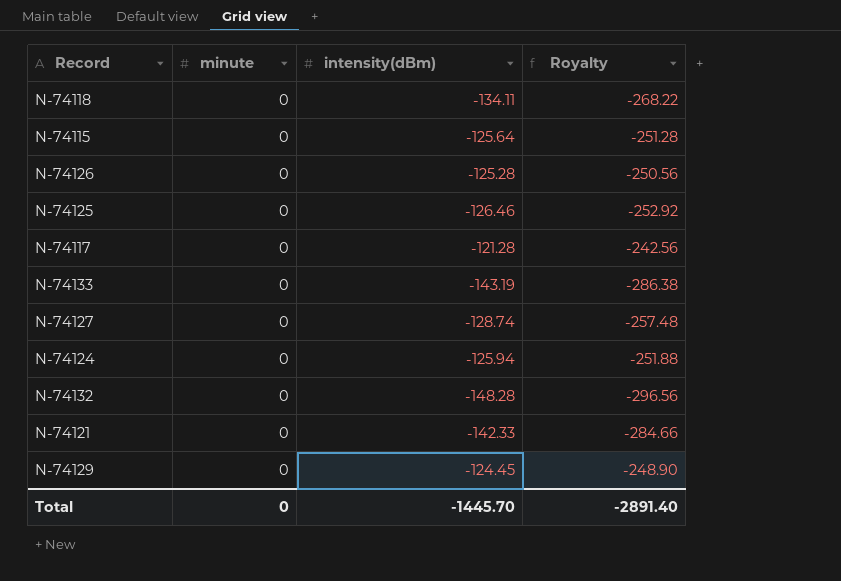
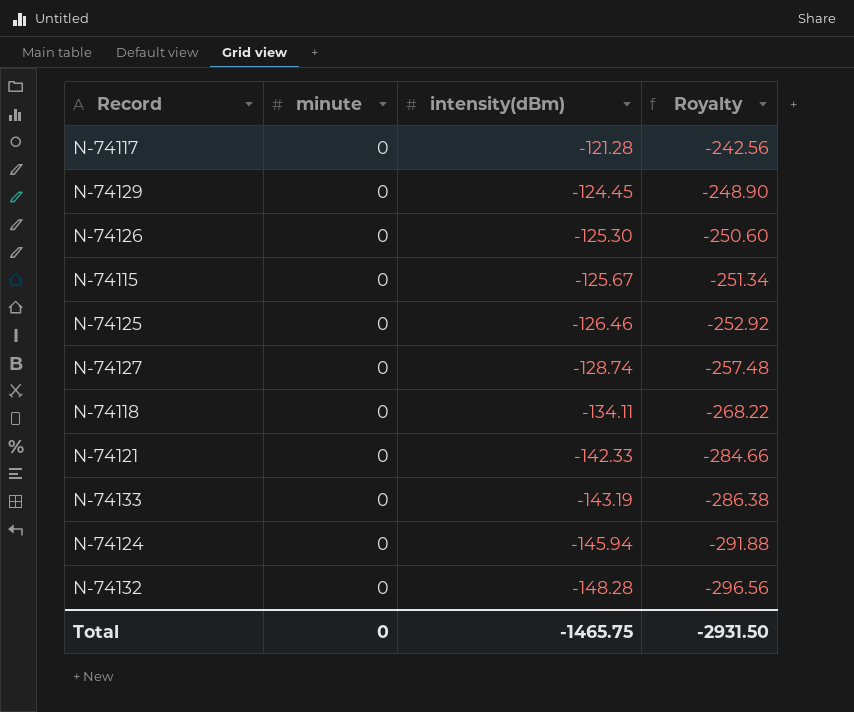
row order: none -> intensity(dBm) descending
N-74126 | intensity(dBm): -125.28 -> -125.30
N-74126 | Royalty: -250.56 -> -250.60
N-74115 | intensity(dBm): -125.64 -> -125.67
N-74115 | Royalty: -251.28 -> -251.34
N-74124 | intensity(dBm): -125.94 -> -145.94
N-74124 | Royalty: -251.88 -> -291.88
Total | intensity(dBm): -1445.70 -> -1465.75
Total | Royalty: -2891.40 -> -2931.50

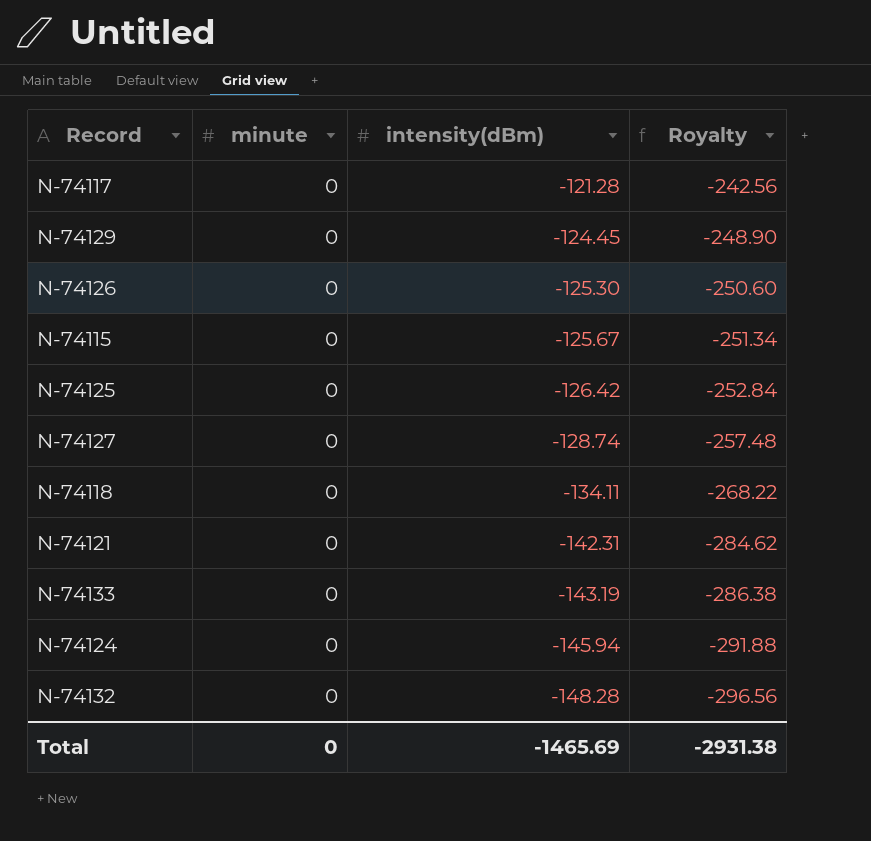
N-74125 | intensity(dBm): -126.46 -> -126.42
N-74125 | Royalty: -252.92 -> -252.84
N-74121 | intensity(dBm): -142.33 -> -142.31
N-74121 | Royalty: -284.66 -> -284.62
Total | intensity(dBm): -1465.75 -> -1465.69
Total | Royalty: -2931.50 -> -2931.38

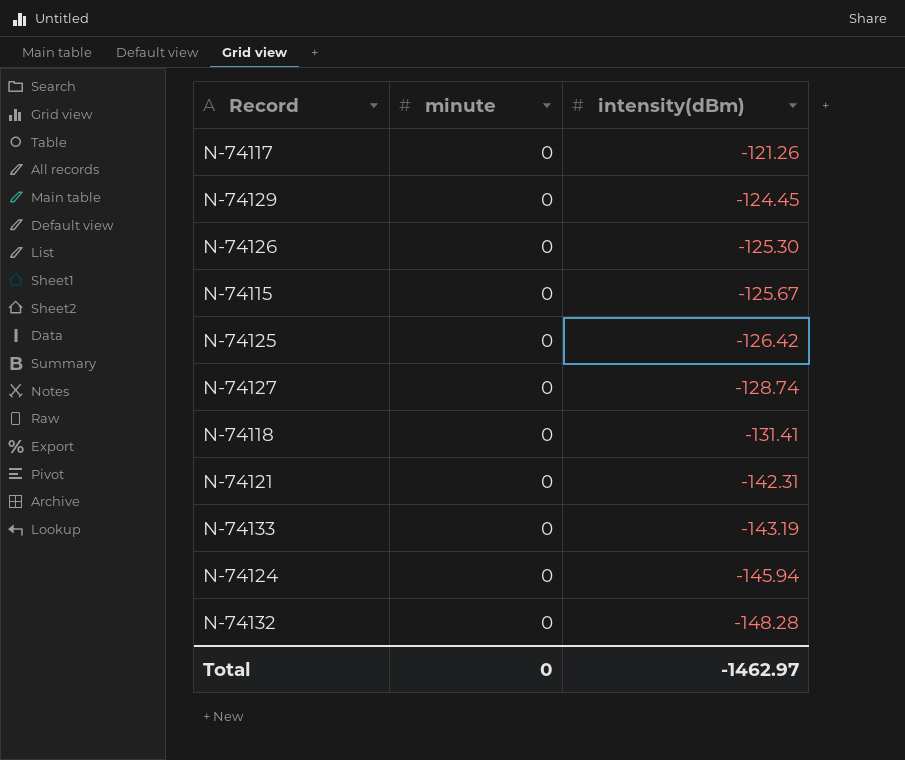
column Royalty | formula: [intensity(dBm)] * 2 -> none
N-74117 | intensity(dBm): -121.28 -> -121.26
N-74118 | intensity(dBm): -134.11 -> -131.41
Total | intensity(dBm): -1465.69 -> -1462.97

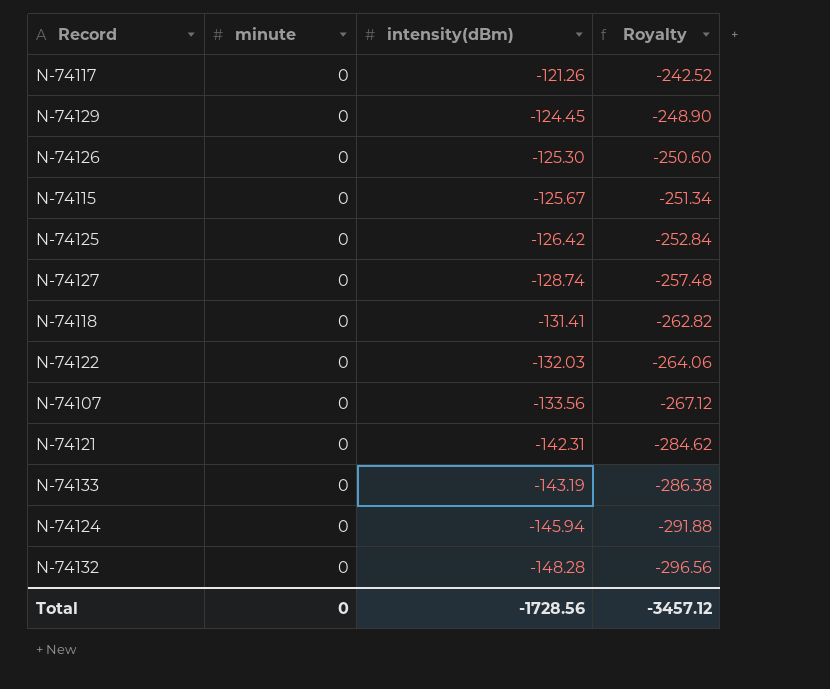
column Royalty | formula: none -> [intensity(dBm)] * 2
row N-74122: none -> 0 | -132.03 | -264.06
row N-74107: none -> 0 | -133.56 | -267.12
Total | intensity(dBm): -1462.97 -> -1728.56

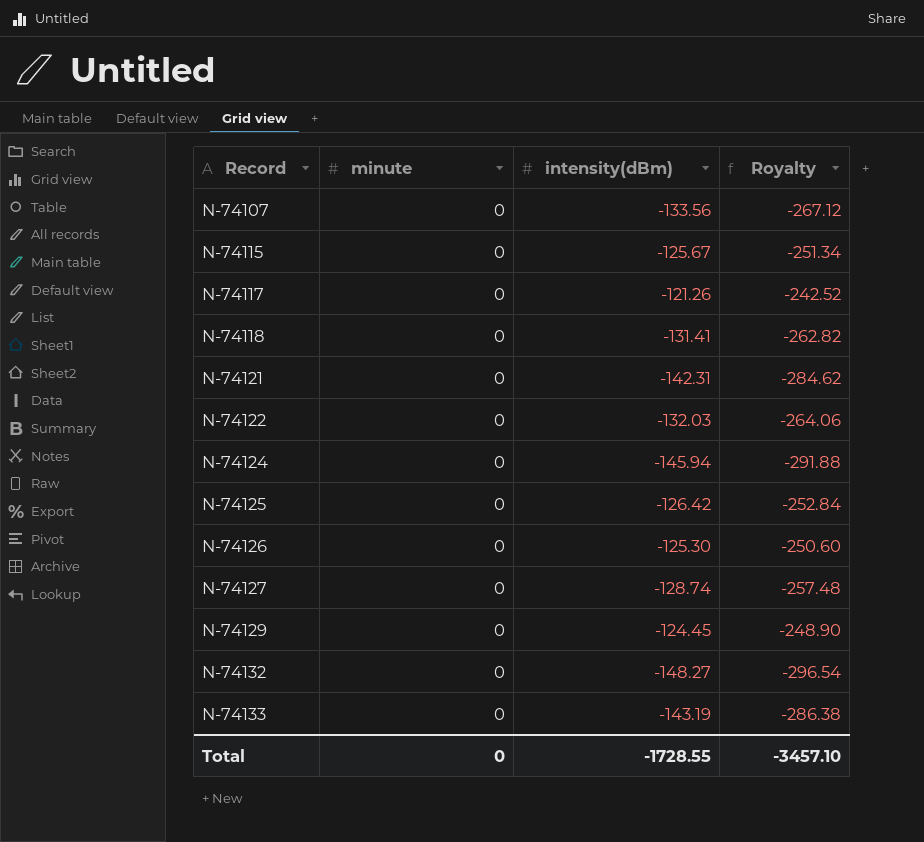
row order: intensity(dBm) descending -> Record ascending
N-74132 | intensity(dBm): -148.28 -> -148.27
N-74132 | Royalty: -296.56 -> -296.54
Total | intensity(dBm): -1728.56 -> -1728.55
Total | Royalty: -3457.12 -> -3457.10

